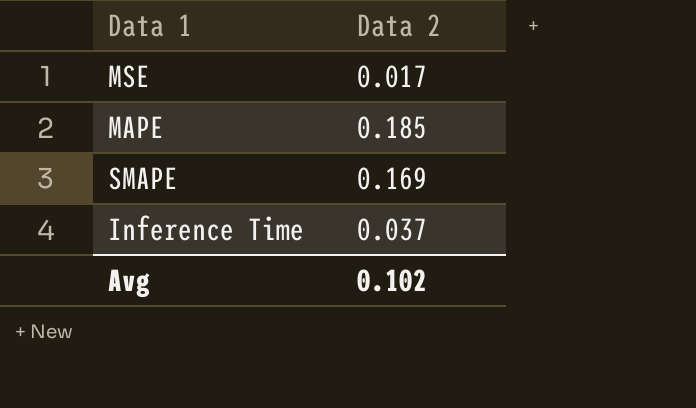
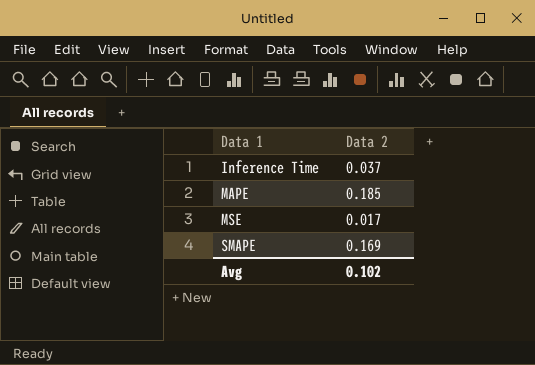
row order: none -> Data 1 ascending

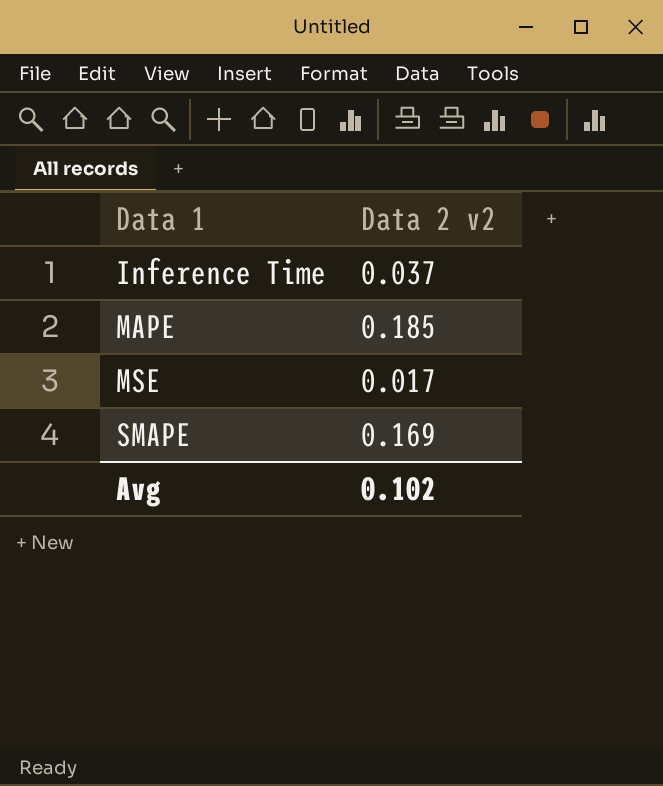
column name: Data 2 -> Data 2 v2

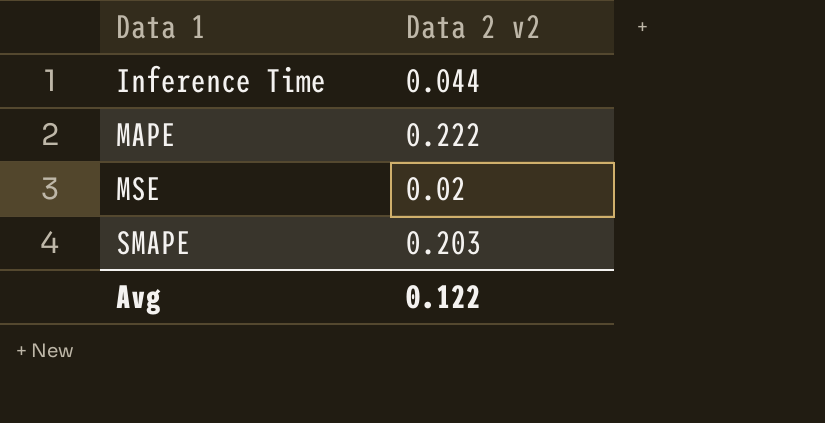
Inference Time | Data 2 v2: 0.037 -> 0.044
MAPE | Data 2 v2: 0.185 -> 0.222
MSE | Data 2 v2: 0.017 -> 0.02
SMAPE | Data 2 v2: 0.169 -> 0.203
Avg | Data 2 v2: 0.102 -> 0.122

